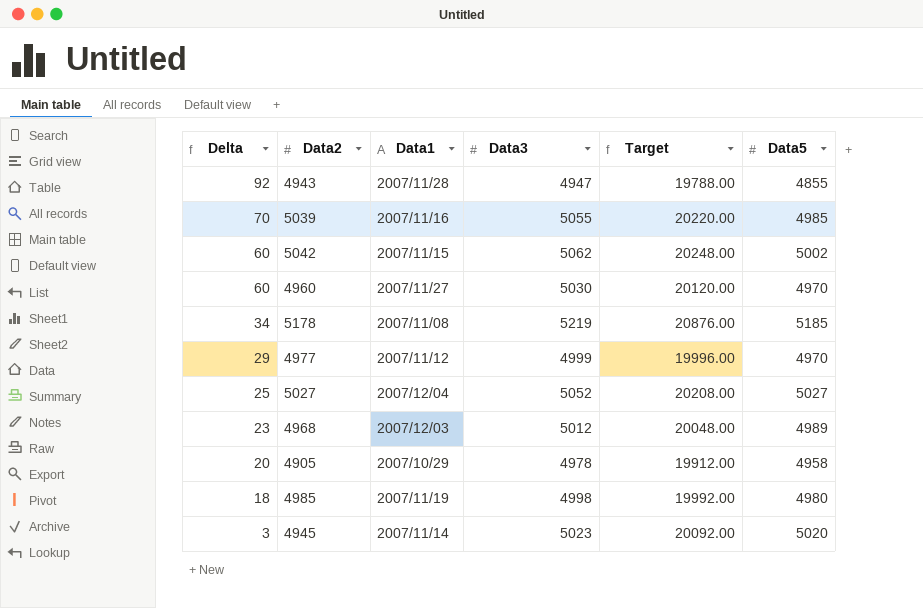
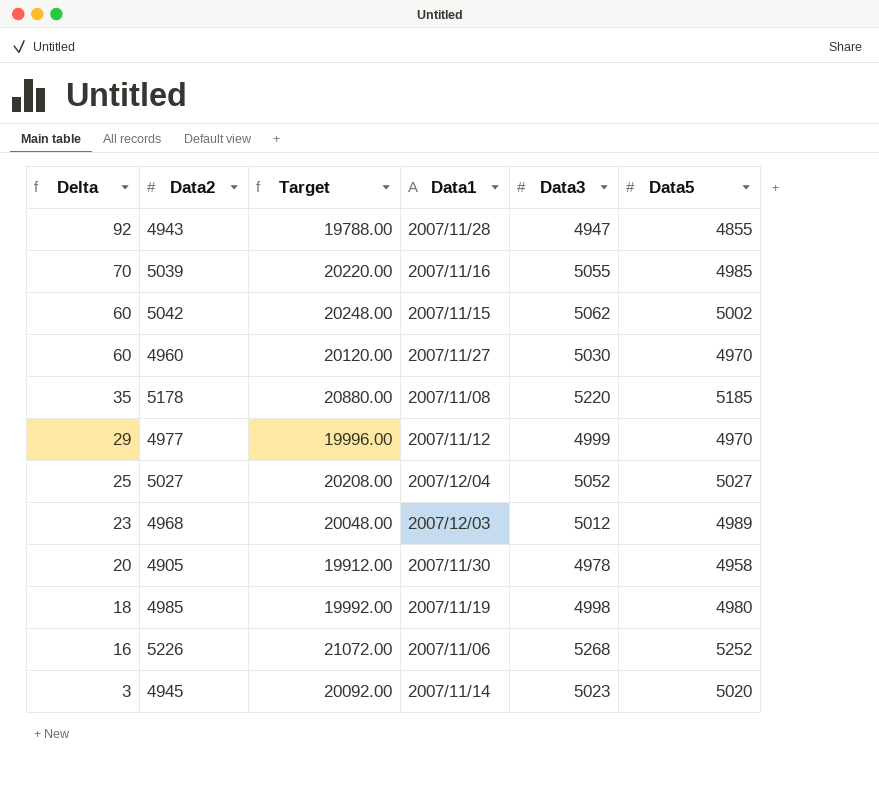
column Target | position: 5 -> 3
5178 | Delta: 34 -> 35
5178 | Target: 20876.00 -> 20880.00
5178 | Data3: 5219 -> 5220
4905 | Data1: 2007/10/29 -> 2007/11/30
row 5226: none -> 16 | 21072.00 | 2007/11/06 | 5268 | 5252

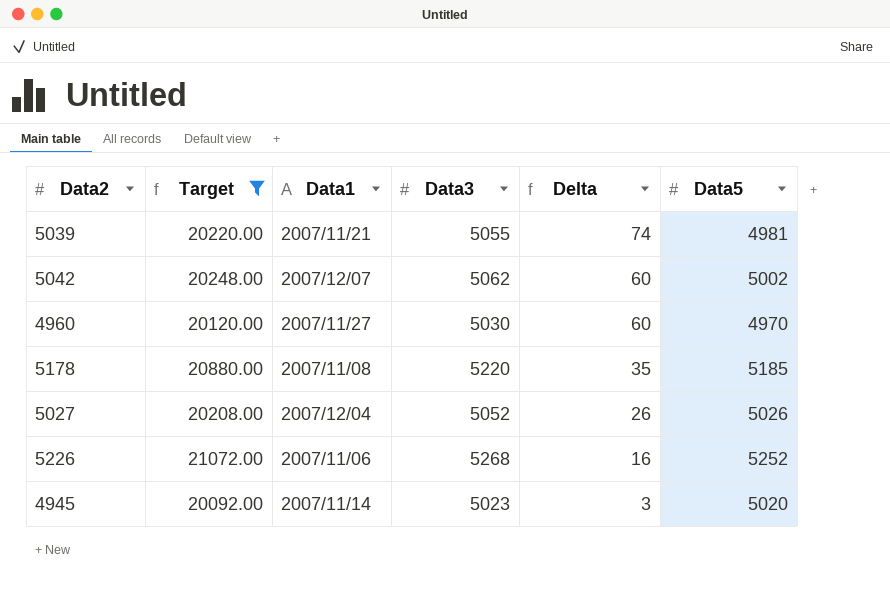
filter: none -> Target >= 20092.00
column Delta | position: 1 -> 5
5039 | Data1: 2007/11/16 -> 2007/11/21
5039 | Delta: 70 -> 74
5039 | Data5: 4985 -> 4981
5042 | Data1: 2007/11/15 -> 2007/12/07
5027 | Delta: 25 -> 26
5027 | Data5: 5027 -> 5026

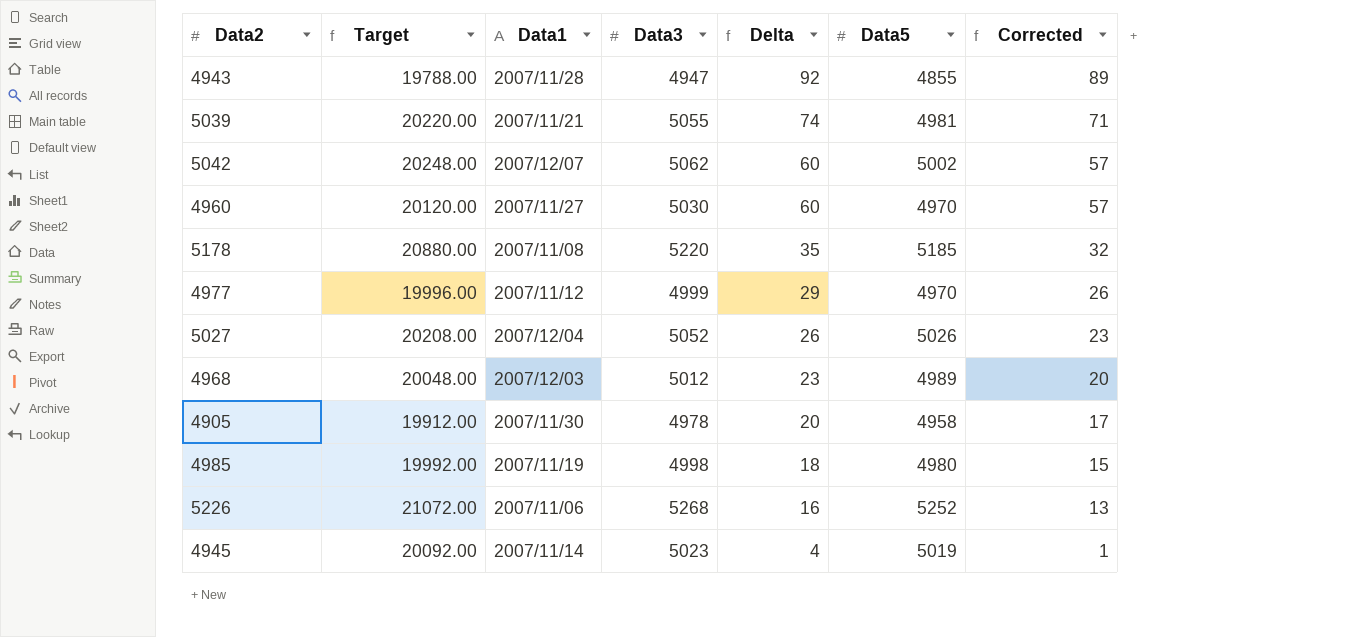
filter: Target >= 20092.00 -> none
column Corrected | formula: none -> [Delta] - 3
4945 | Delta: 3 -> 4
4945 | Data5: 5020 -> 5019

